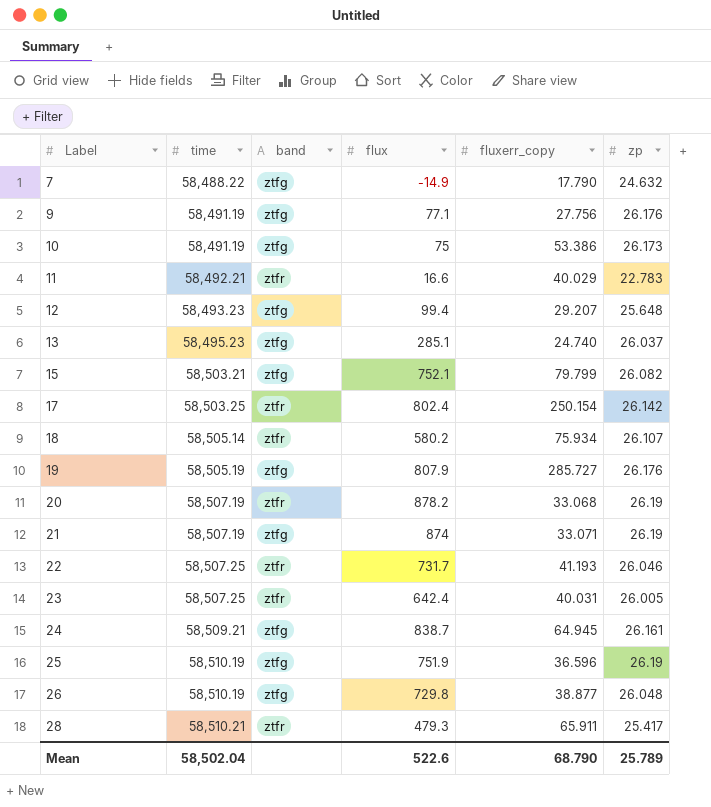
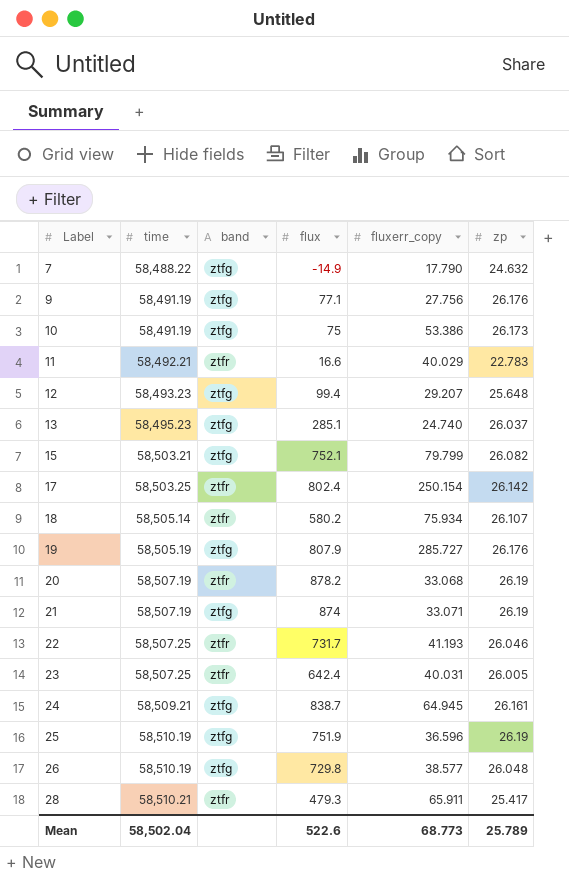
26 | fluxerr_copy: 38.877 -> 38.577
Mean | fluxerr_copy: 68.790 -> 68.773

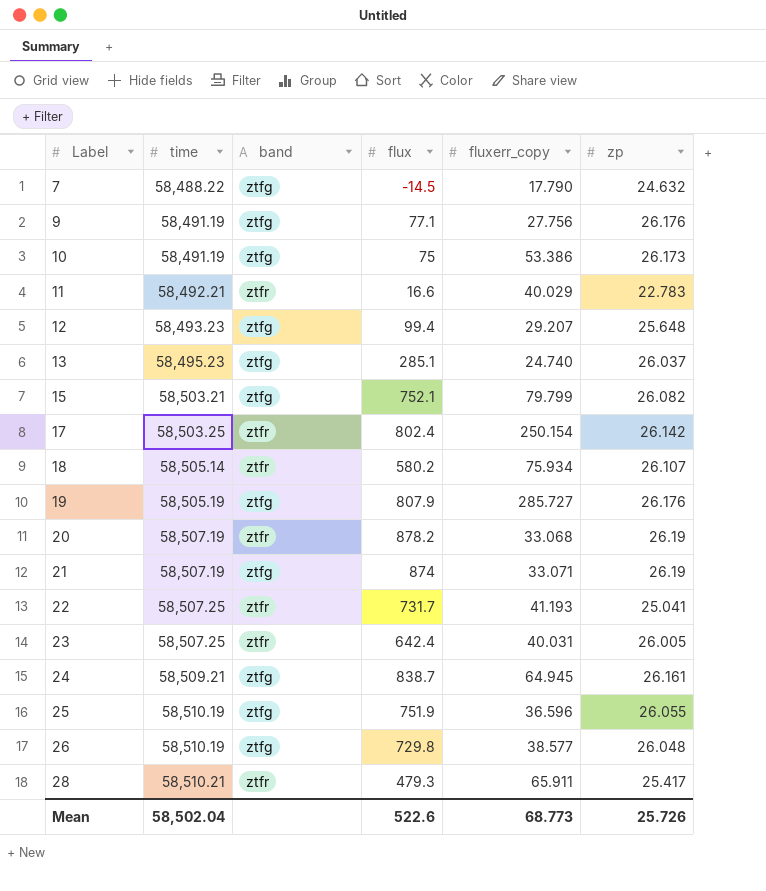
7 | flux: -14.9 -> -14.5
22 | zp: 26.046 -> 25.041
25 | zp: 26.19 -> 26.055
Mean | zp: 25.789 -> 25.726

